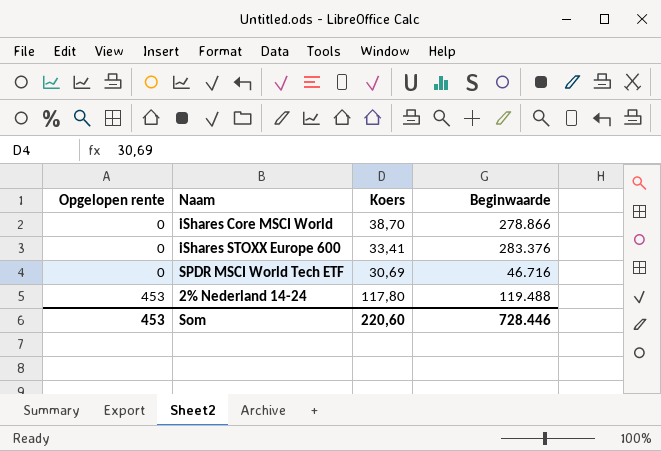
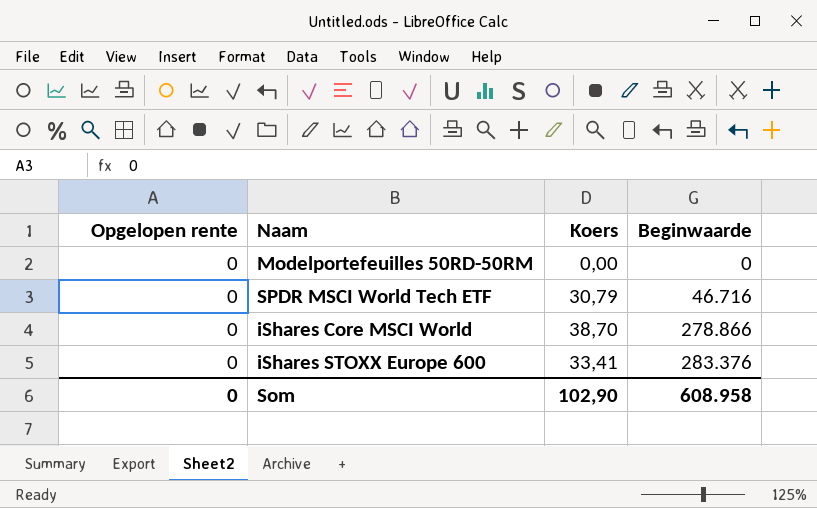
row order: Opgelopen rente ascending -> Beginwaarde ascending
row 2% Nederland 14-24: 453 | 117,80 | 119.488 -> none
row Modelportefeuilles 50RD-50RM: none -> 0 | 0,00 | 0
SPDR MSCI World Tech ETF | Koers: 30,69 -> 30,79
Som | Opgelopen rente: 453 -> 0
Som | Koers: 220,60 -> 102,90
Som | Beginwaarde: 728.446 -> 608.958

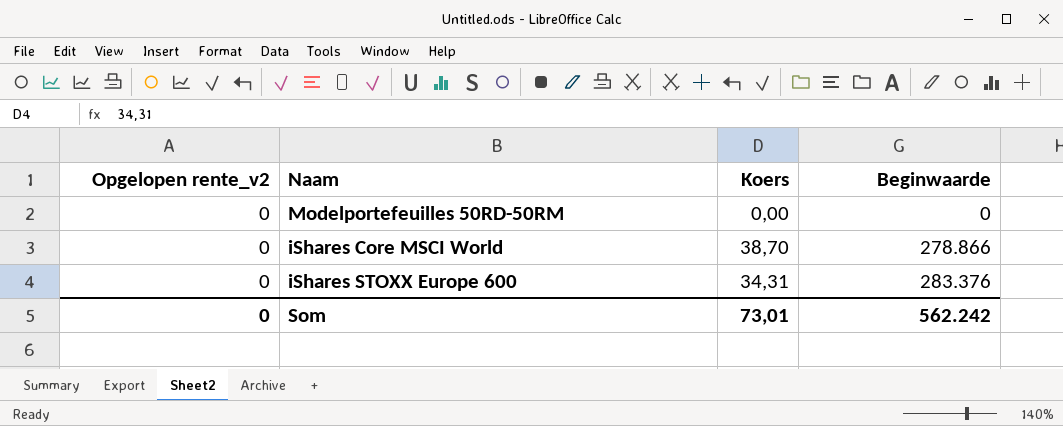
column name: Opgelopen rente -> Opgelopen rente_v2
row SPDR MSCI World Tech ETF: 0 | 30,79 | 46.716 -> none
iShares STOXX Europe 600 | Koers: 33,41 -> 34,31
Som | Koers: 102,90 -> 73,01
Som | Beginwaarde: 608.958 -> 562.242

